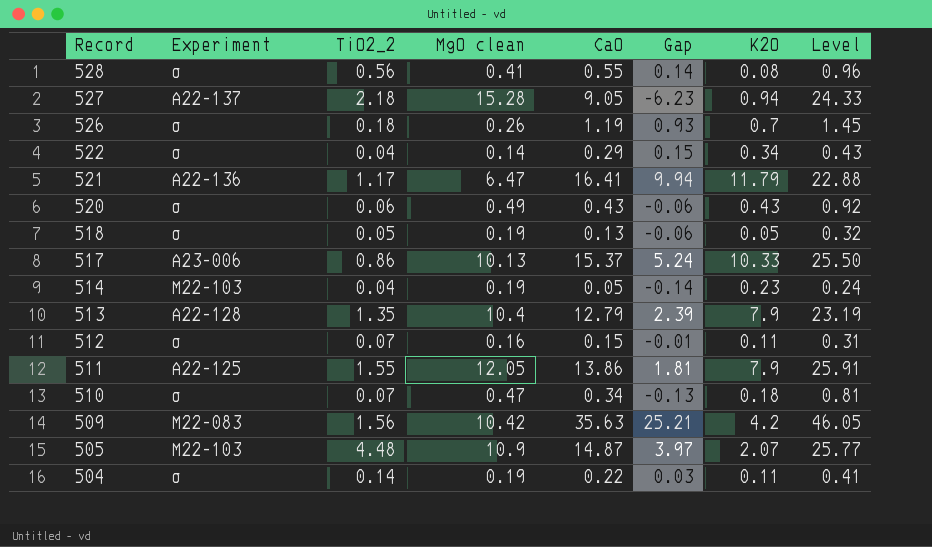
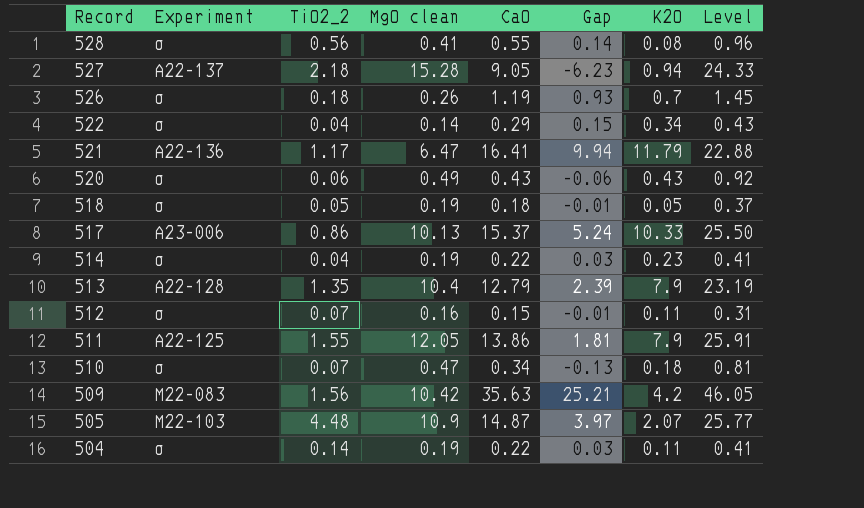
518 | CaO: 0.13 -> 0.18
518 | Gap: -0.06 -> -0.01
518 | Level: 0.32 -> 0.37
514 | Experiment: M22-103 -> σ
514 | CaO: 0.05 -> 0.22
514 | Gap: -0.14 -> 0.03
514 | Level: 0.24 -> 0.41

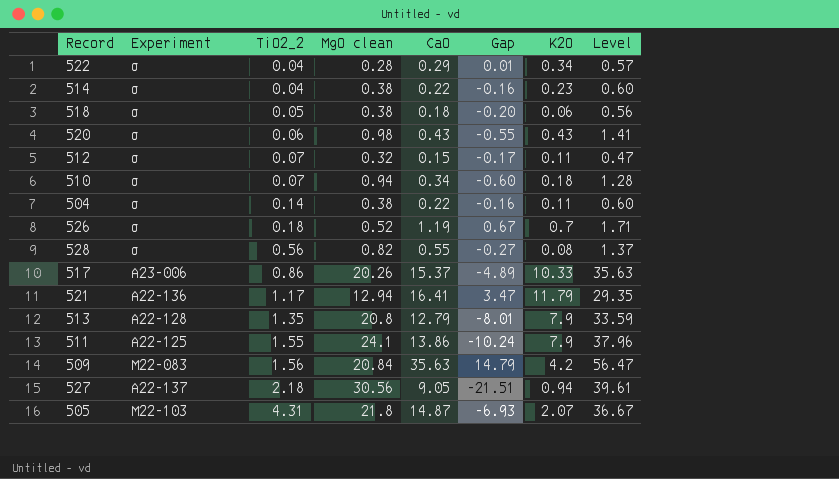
row order: Record descending -> TiO2_2 ascending
522 | MgO clean: 0.14 -> 0.28
522 | Gap: 0.15 -> 0.01
522 | Level: 0.43 -> 0.57
514 | MgO clean: 0.19 -> 0.38
514 | Gap: 0.03 -> -0.16
514 | Level: 0.41 -> 0.60
518 | MgO clean: 0.19 -> 0.38
518 | Gap: -0.01 -> -0.20
518 | K2O: 0.05 -> 0.06
518 | Level: 0.37 -> 0.56
520 | MgO clean: 0.49 -> 0.98
520 | Gap: -0.06 -> -0.55
520 | Level: 0.92 -> 1.41
512 | MgO clean: 0.16 -> 0.32
512 | Gap: -0.01 -> -0.17
512 | Level: 0.31 -> 0.47
510 | MgO clean: 0.47 -> 0.94
510 | Gap: -0.13 -> -0.60
510 | Level: 0.81 -> 1.28
504 | MgO clean: 0.19 -> 0.38
504 | Gap: 0.03 -> -0.16
504 | Level: 0.41 -> 0.60
526 | MgO clean: 0.26 -> 0.52
526 | Gap: 0.93 -> 0.67
526 | Level: 1.45 -> 1.71
528 | MgO clean: 0.41 -> 0.82
528 | Gap: 0.14 -> -0.27
528 | Level: 0.96 -> 1.37
517 | MgO clean: 10.13 -> 20.26
517 | Gap: 5.24 -> -4.89
517 | Level: 25.50 -> 35.63
521 | MgO clean: 6.47 -> 12.94
521 | Gap: 9.94 -> 3.47
521 | Level: 22.88 -> 29.35
513 | MgO clean: 10.4 -> 20.8
513 | Gap: 2.39 -> -8.01
513 | Level: 23.19 -> 33.59
511 | MgO clean: 12.05 -> 24.1
511 | Gap: 1.81 -> -10.24
511 | Level: 25.91 -> 37.96
509 | MgO clean: 10.42 -> 20.84
509 | Gap: 25.21 -> 14.79
509 | Level: 46.05 -> 56.47
527 | MgO clean: 15.28 -> 30.56
527 | Gap: -6.23 -> -21.51
527 | Level: 24.33 -> 39.61
505 | TiO2_2: 4.48 -> 4.31
505 | MgO clean: 10.9 -> 21.8
505 | Gap: 3.97 -> -6.93
505 | Level: 25.77 -> 36.67

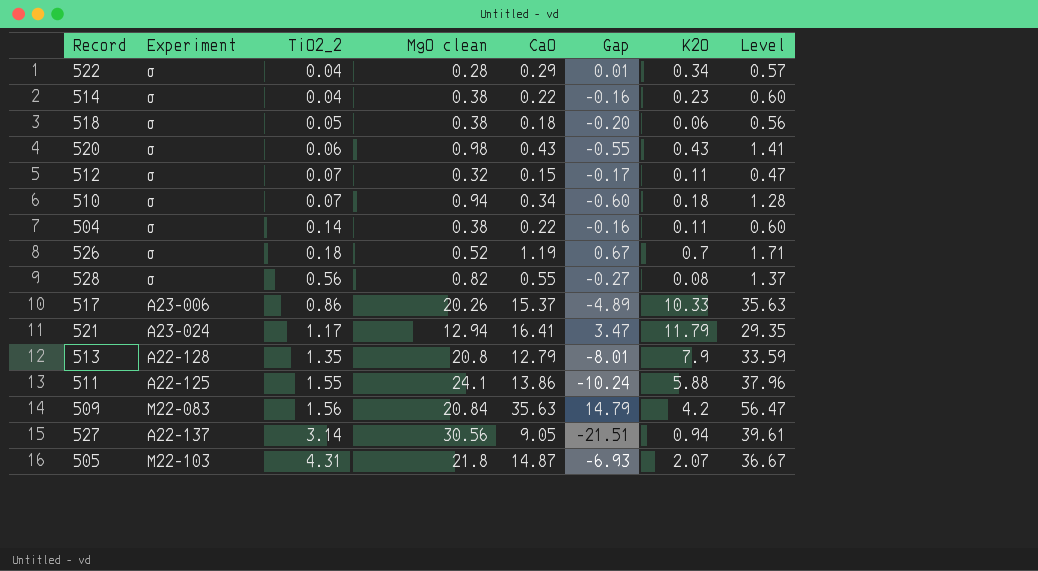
521 | Experiment: A22-136 -> A23-024
511 | K2O: 7.9 -> 5.88
527 | TiO2_2: 2.18 -> 3.14

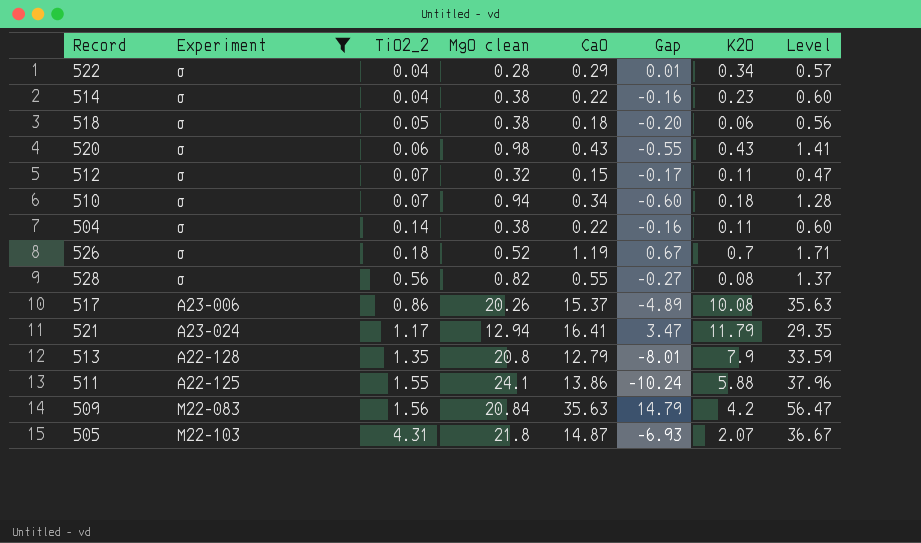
filter: none -> Experiment != A22-137
517 | K2O: 10.33 -> 10.08

